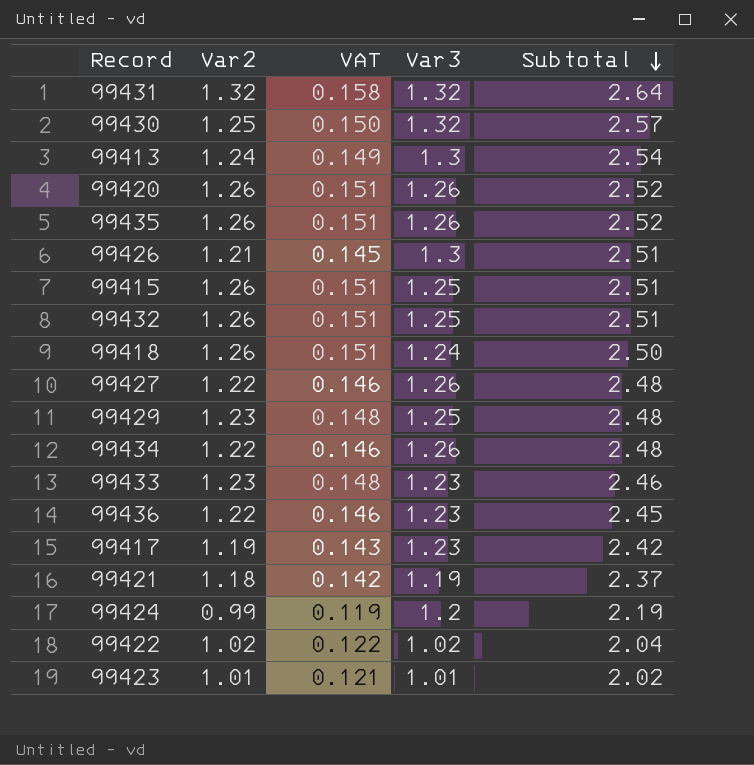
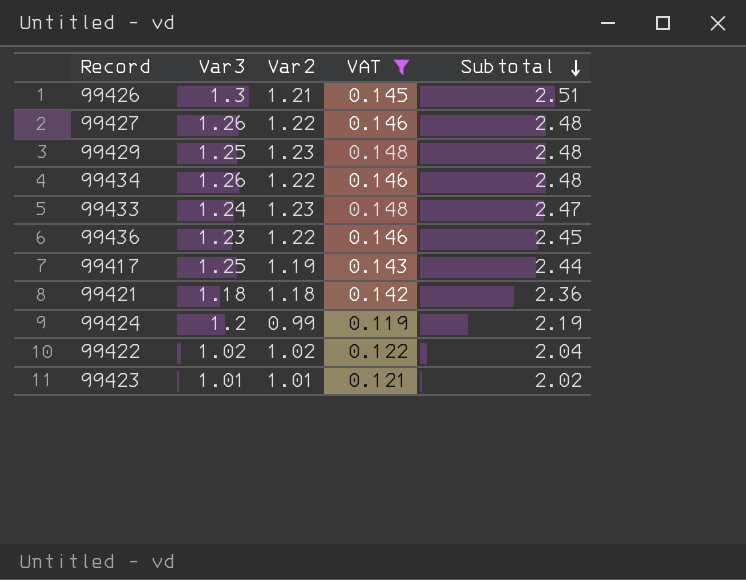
filter: none -> VAT <= 0.148
column Var3 | position: 4 -> 2
99433 | Var3: 1.23 -> 1.24
99433 | Subtotal: 2.46 -> 2.47
99417 | Var3: 1.23 -> 1.25
99417 | Subtotal: 2.42 -> 2.44
99421 | Var3: 1.19 -> 1.18
99421 | Subtotal: 2.37 -> 2.36

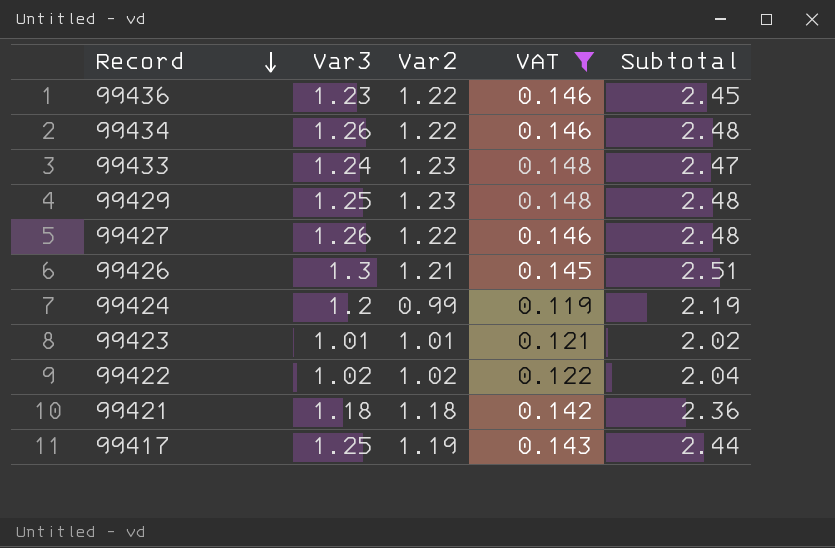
row order: Subtotal descending -> Record descending

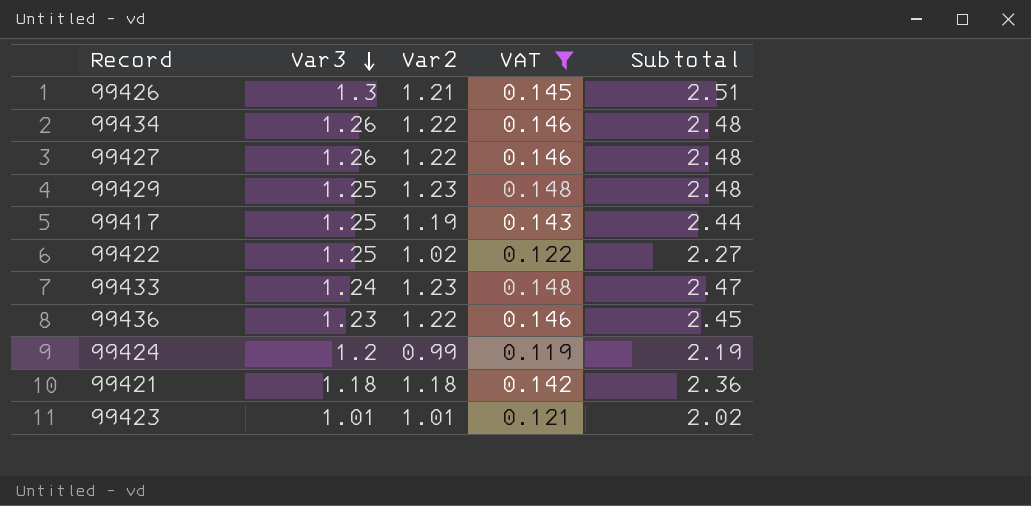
row order: Record descending -> Var3 descending
99422 | Var3: 1.02 -> 1.25
99422 | Subtotal: 2.04 -> 2.27

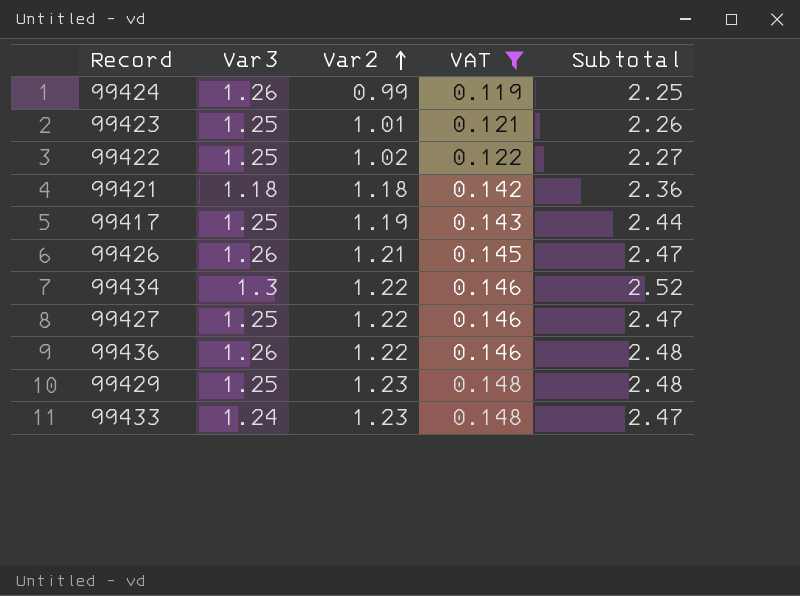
row order: Var3 descending -> Var2 ascending
99424 | Var3: 1.2 -> 1.26
99424 | Subtotal: 2.19 -> 2.25
99423 | Var3: 1.01 -> 1.25
99423 | Subtotal: 2.02 -> 2.26
99426 | Var3: 1.3 -> 1.26
99426 | Subtotal: 2.51 -> 2.47
99434 | Var3: 1.26 -> 1.3
99434 | Subtotal: 2.48 -> 2.52
99427 | Var3: 1.26 -> 1.25
99427 | Subtotal: 2.48 -> 2.47
99436 | Var3: 1.23 -> 1.26
99436 | Subtotal: 2.45 -> 2.48

